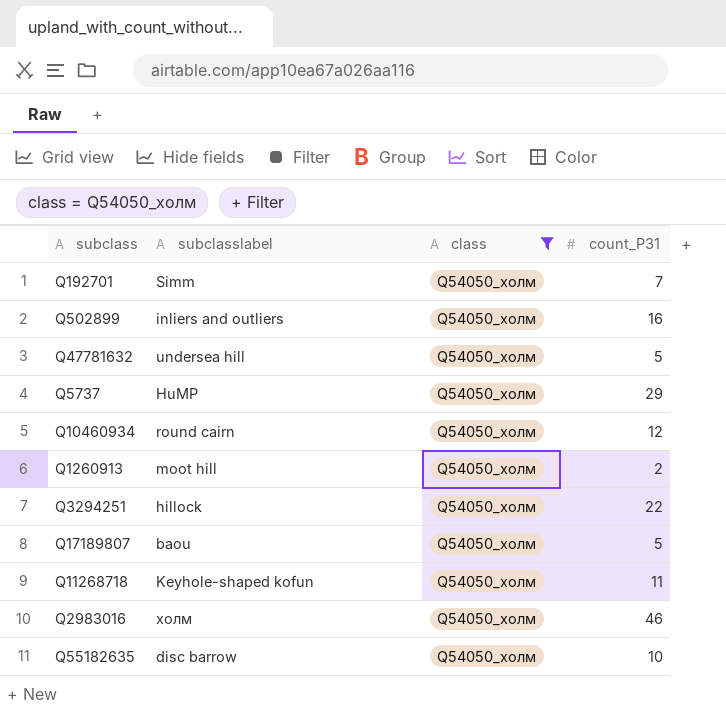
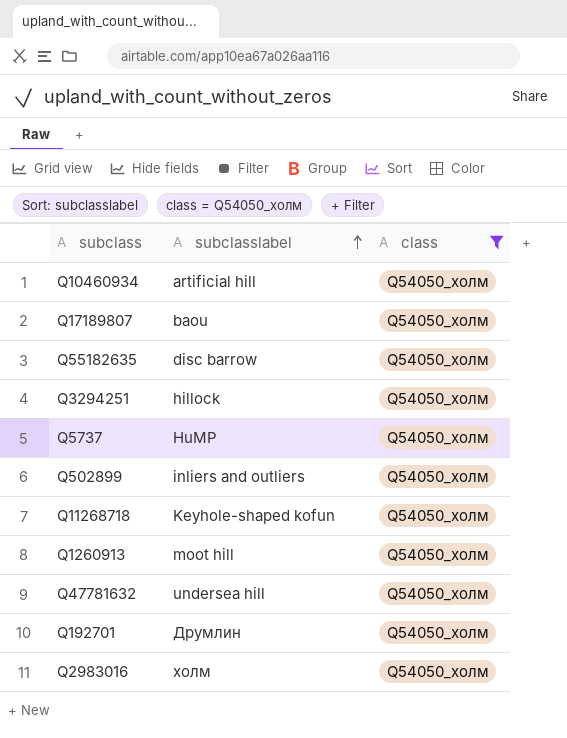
row order: none -> subclasslabel ascending
column count_P31 | position: 4 -> none
Q10460934 | subclasslabel: round cairn -> artificial hill
Q192701 | subclasslabel: Simm -> Друмлин

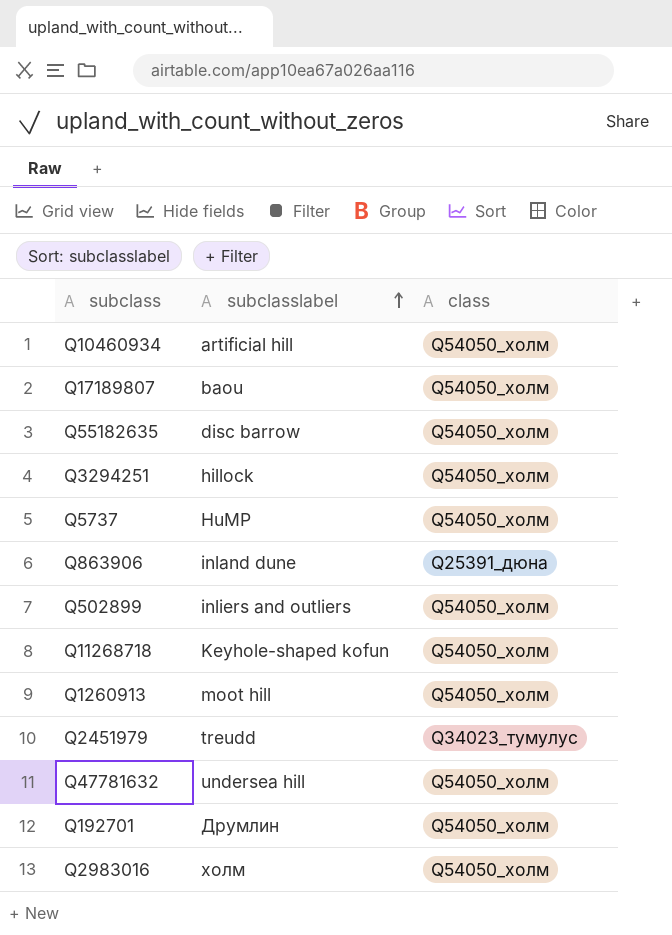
filter: class = Q54050_холм -> none

